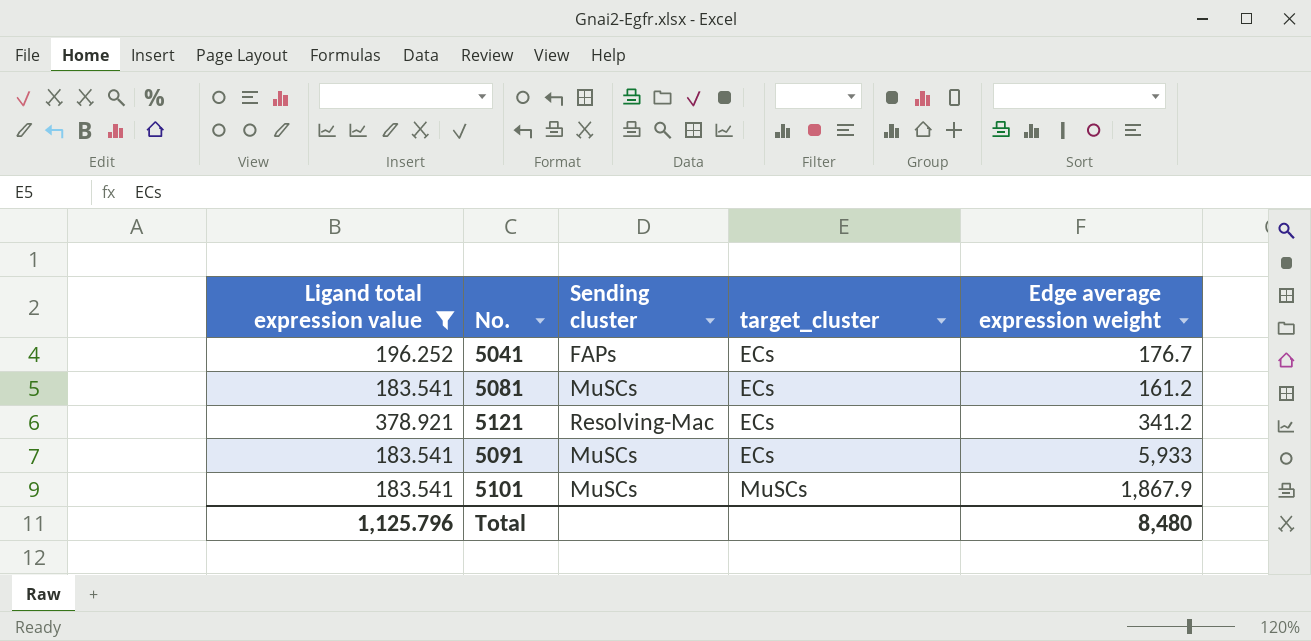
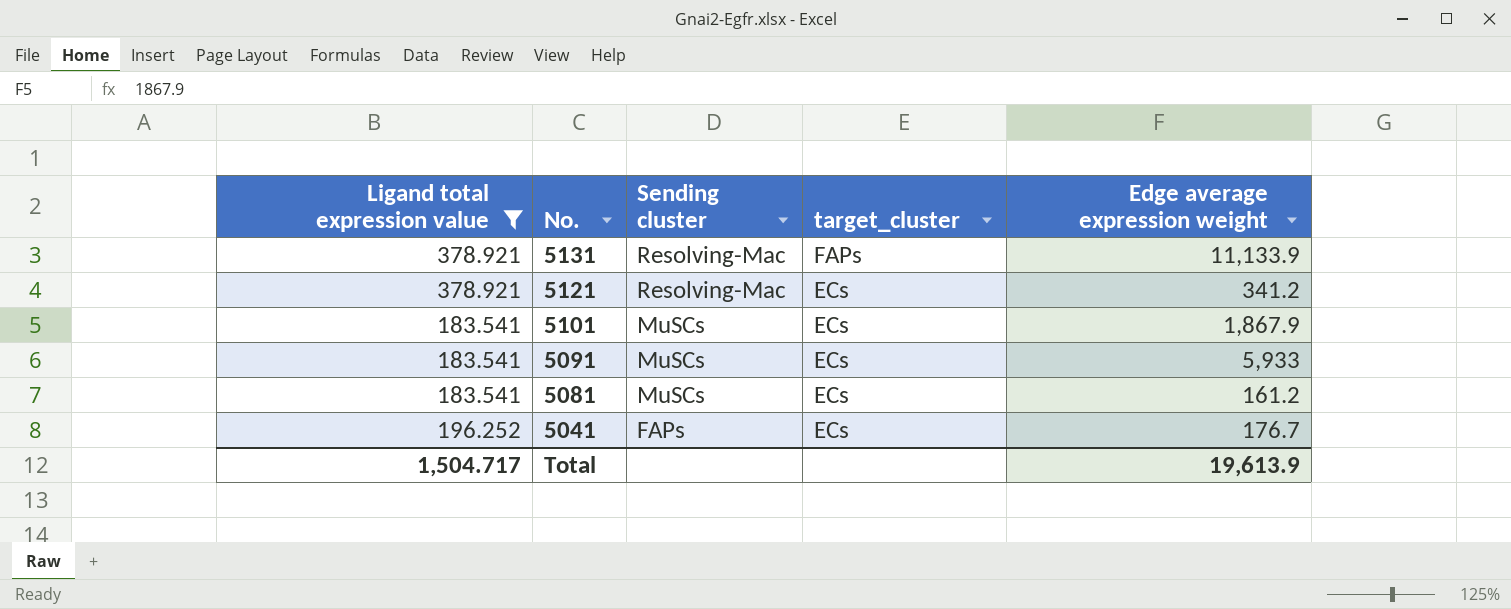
row order: target_cluster ascending -> No. descending
row 5131: none -> 378.921 | Resolving-Mac | FAPs | 11,133.9
5101 | target_cluster: MuSCs -> ECs
Total | Ligand total expression value: 1,125.796 -> 1,504.717
Total | Edge average expression weight: 8,480 -> 19,613.9

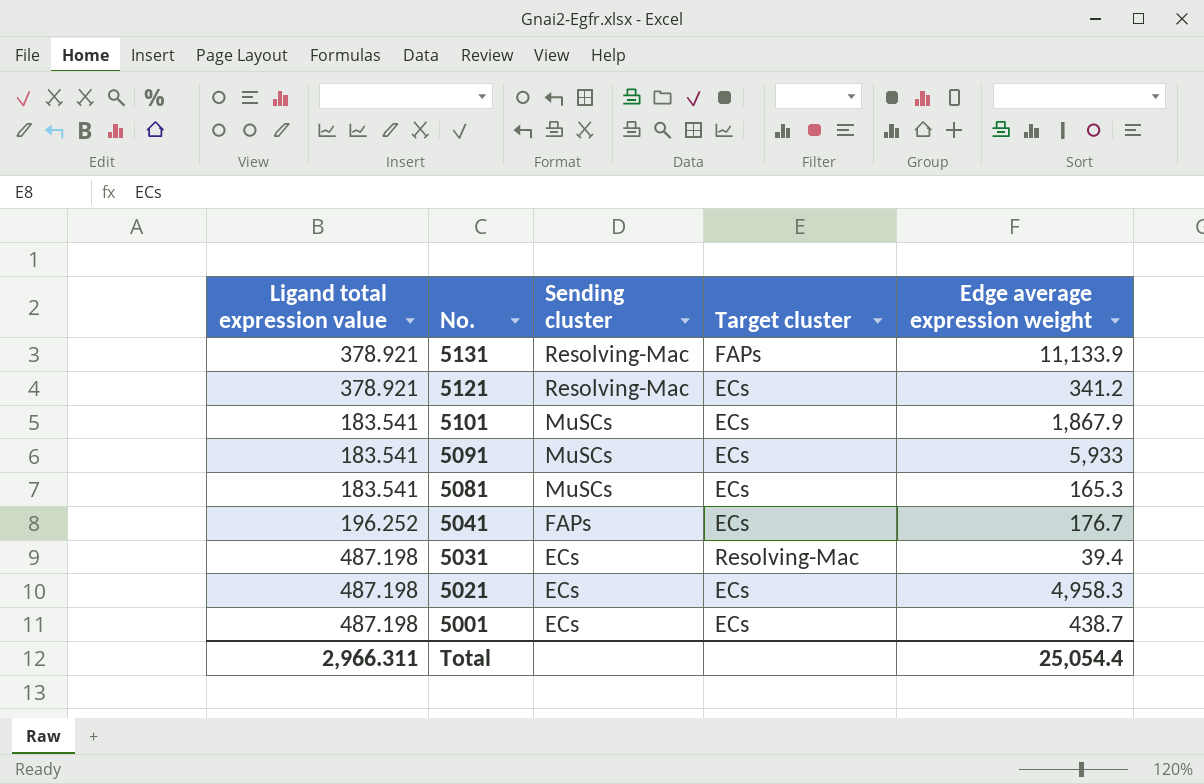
filter: Ligand total expression value != 487.198 -> none
column name: target_cluster -> Target cluster
5081 | Edge average expression weight: 161.2 -> 165.3
Total | Ligand total expression value: 1,504.717 -> 2,966.311
Total | Edge average expression weight: 19,613.9 -> 25,054.4

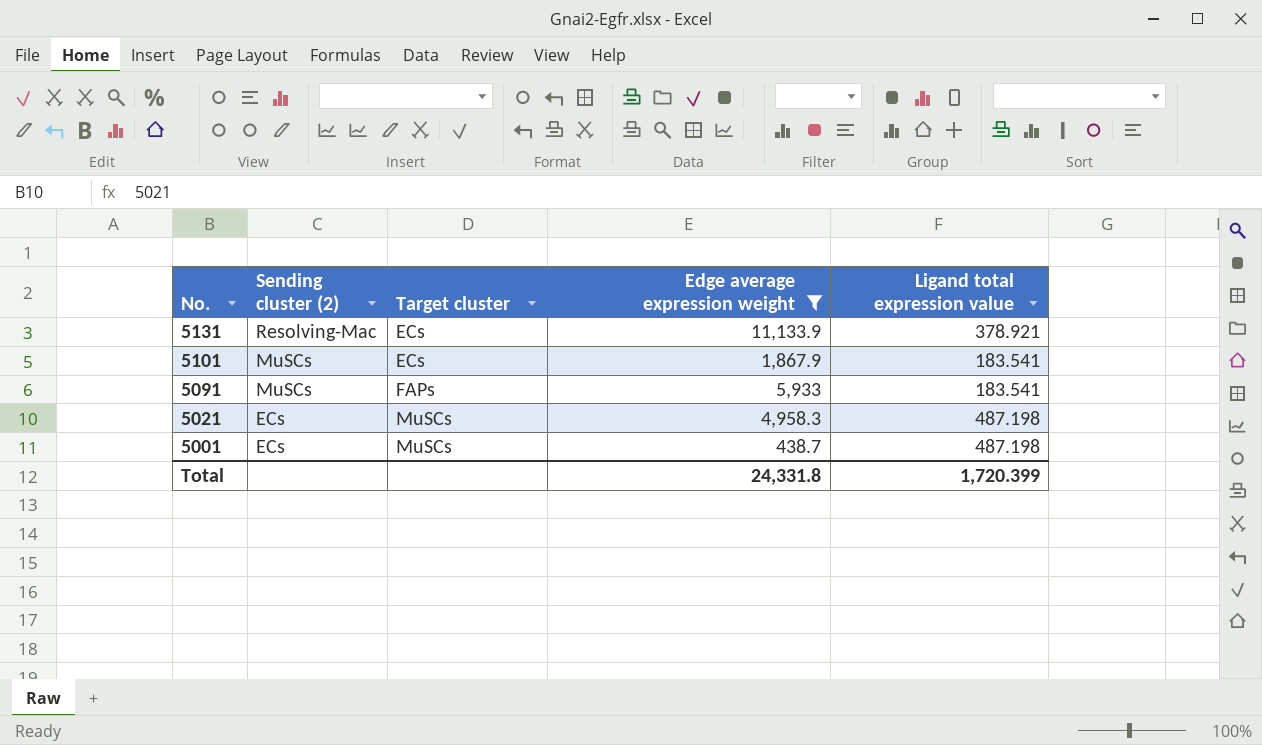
filter: none -> Edge average expression weight >= 438.7
column name: Sending cluster -> Sending cluster (2)
column Ligand total expression value | position: 1 -> 5
5131 | Target cluster: FAPs -> ECs
5091 | Target cluster: ECs -> FAPs
5021 | Target cluster: ECs -> MuSCs
5001 | Target cluster: ECs -> MuSCs
Total | Edge average expression weight: 25,054.4 -> 24,331.8
Total | Ligand total expression value: 2,966.311 -> 1,720.399

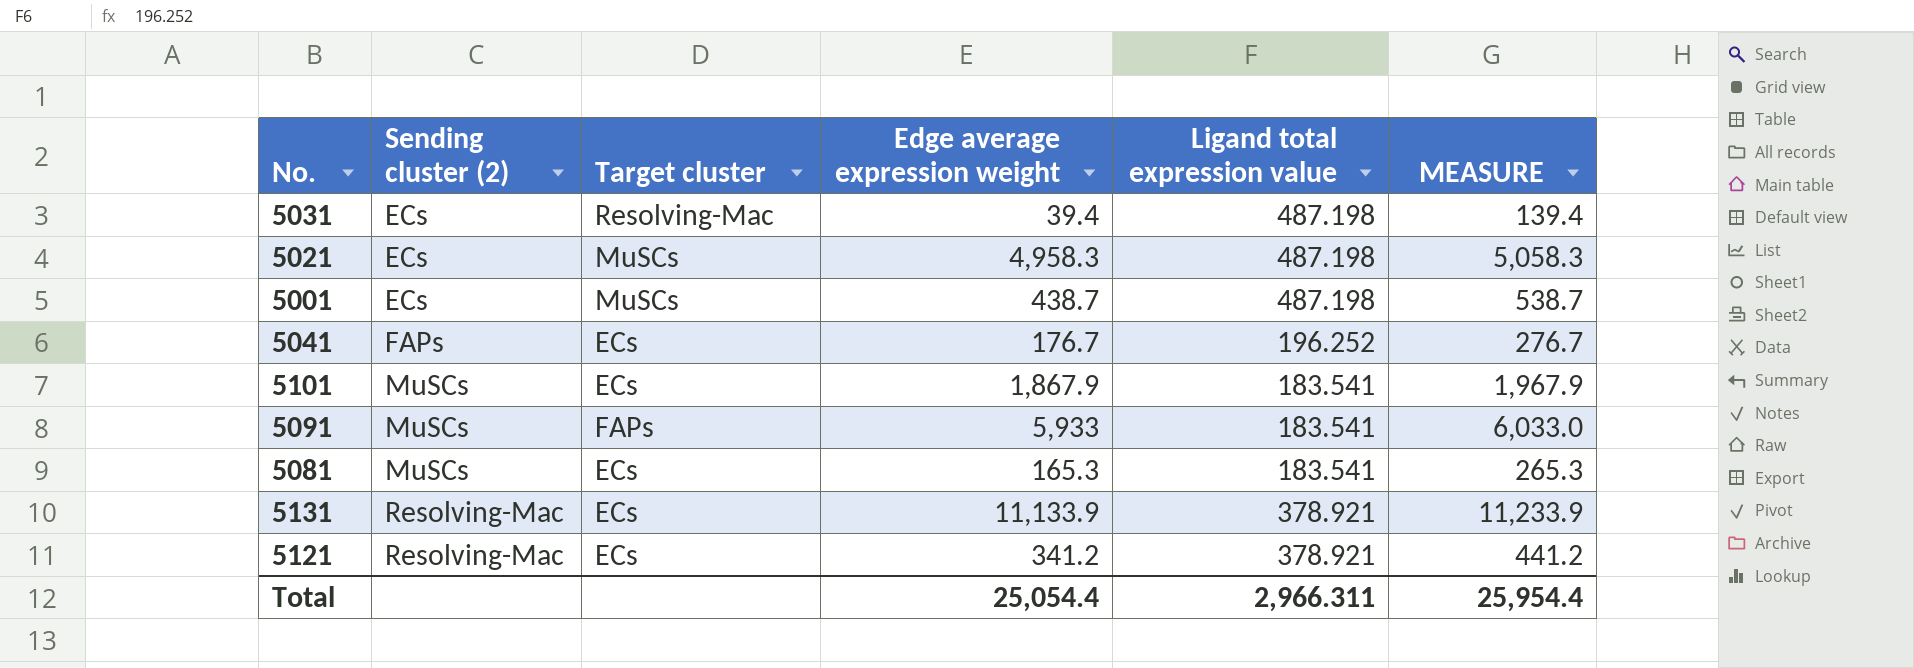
filter: Edge average expression weight >= 438.7 -> none
row order: No. descending -> Sending cluster (2) ascending
column MEASURE | formula: none -> [Edge average expression weight] + 100
Total | Edge average expression weight: 24,331.8 -> 25,054.4
Total | Ligand total expression value: 1,720.399 -> 2,966.311

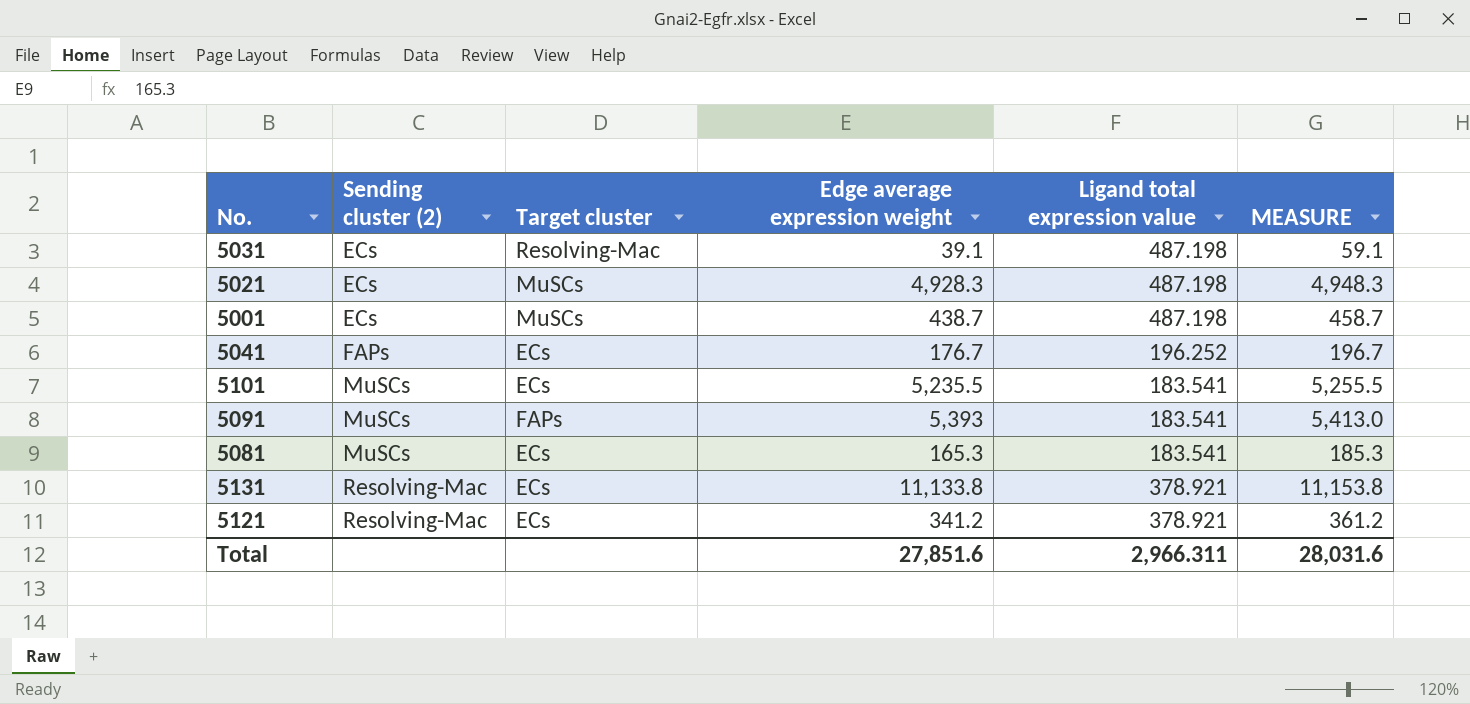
column MEASURE | formula: [Edge average expression weight] + 100 -> [Edge average expression weight] + 20
5031 | Edge average expression weight: 39.4 -> 39.1
5021 | Edge average expression weight: 4,958.3 -> 4,928.3
5101 | Edge average expression weight: 1,867.9 -> 5,235.5
5091 | Edge average expression weight: 5,933 -> 5,393
5131 | Edge average expression weight: 11,133.9 -> 11,133.8
Total | Edge average expression weight: 25,054.4 -> 27,851.6
Total | MEASURE: 25,954.4 -> 28,031.6

